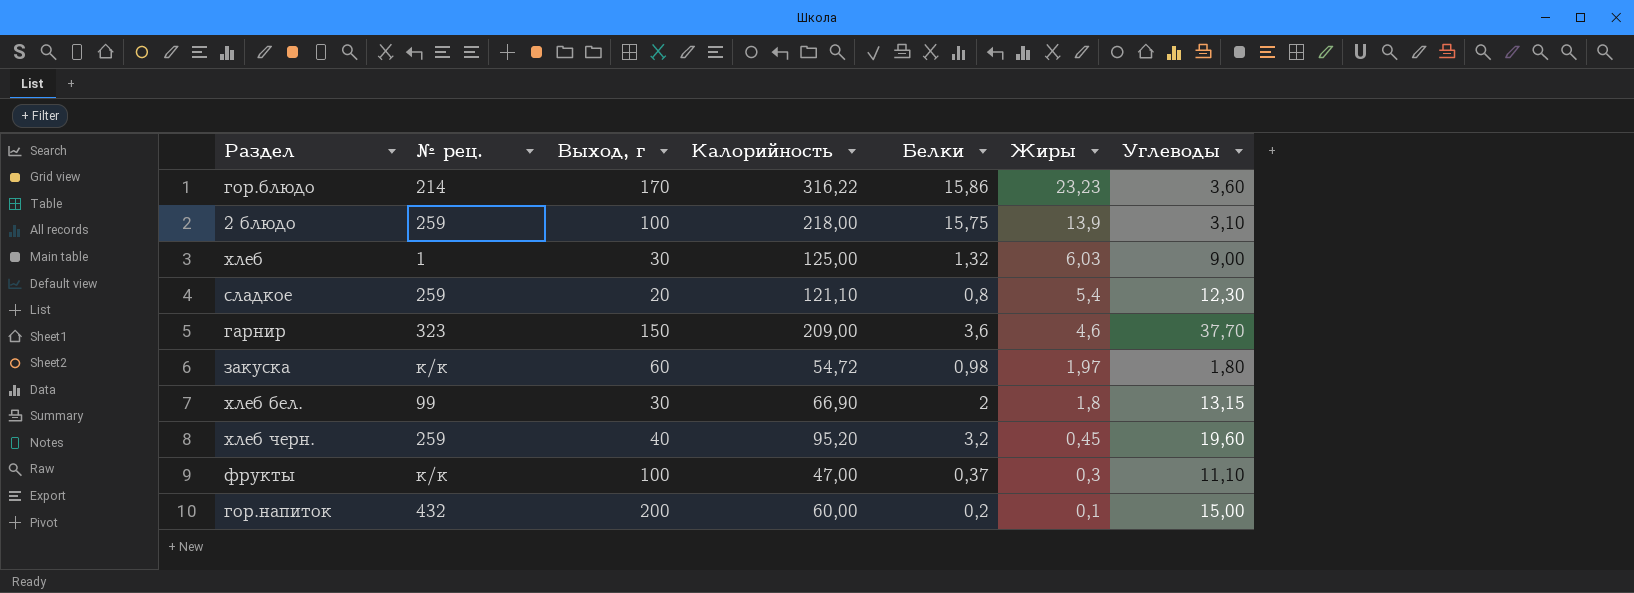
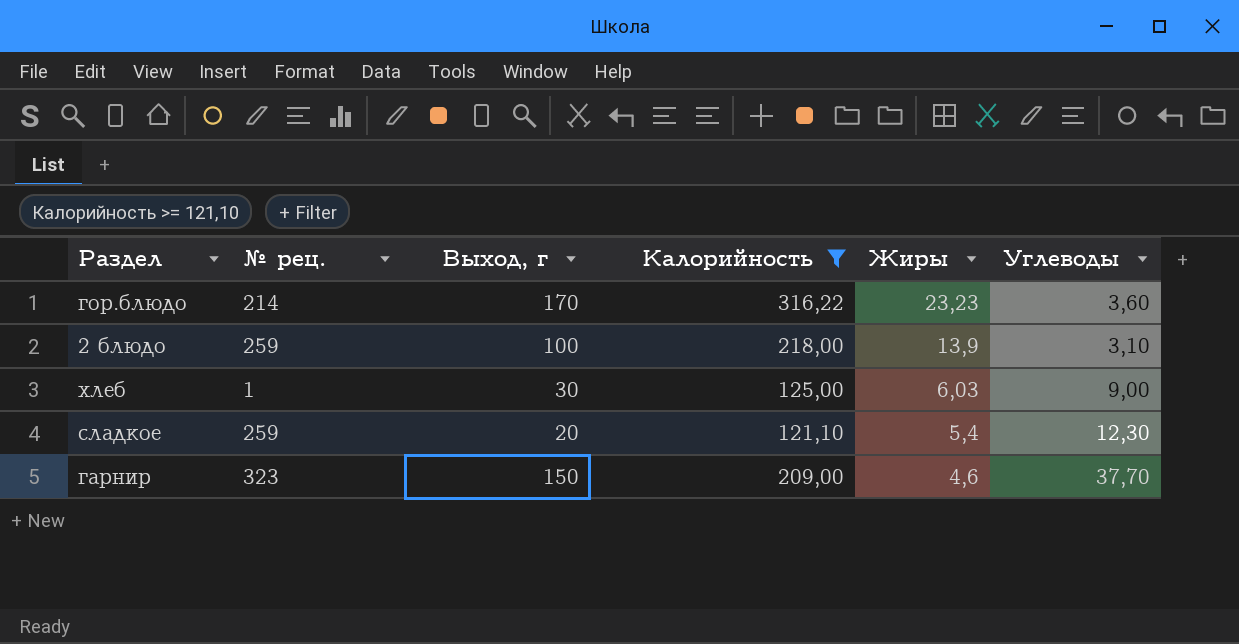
filter: none -> Калорийность >= 121,10
column Белки | position: 5 -> none

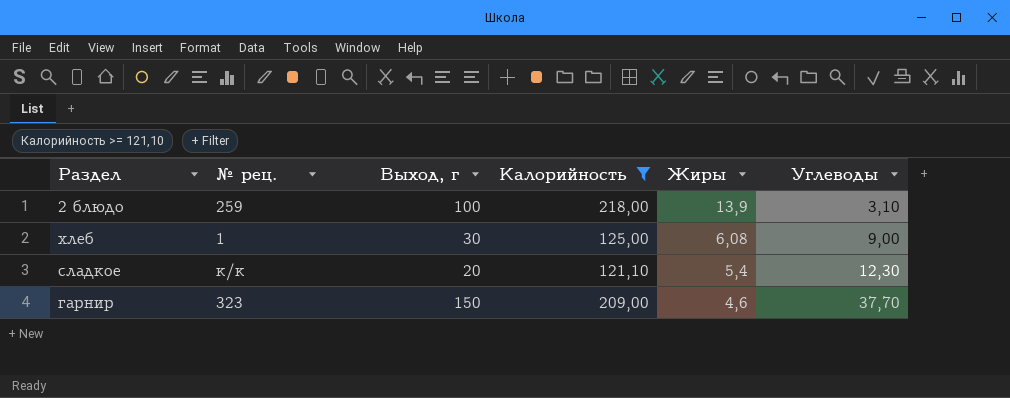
row гор.блюдо: 214 | 170 | 316,22 | 23,23 | 3,60 -> none
хлеб | Жиры: 6,03 -> 6,08
сладкое | № рец.: 259 -> к/к

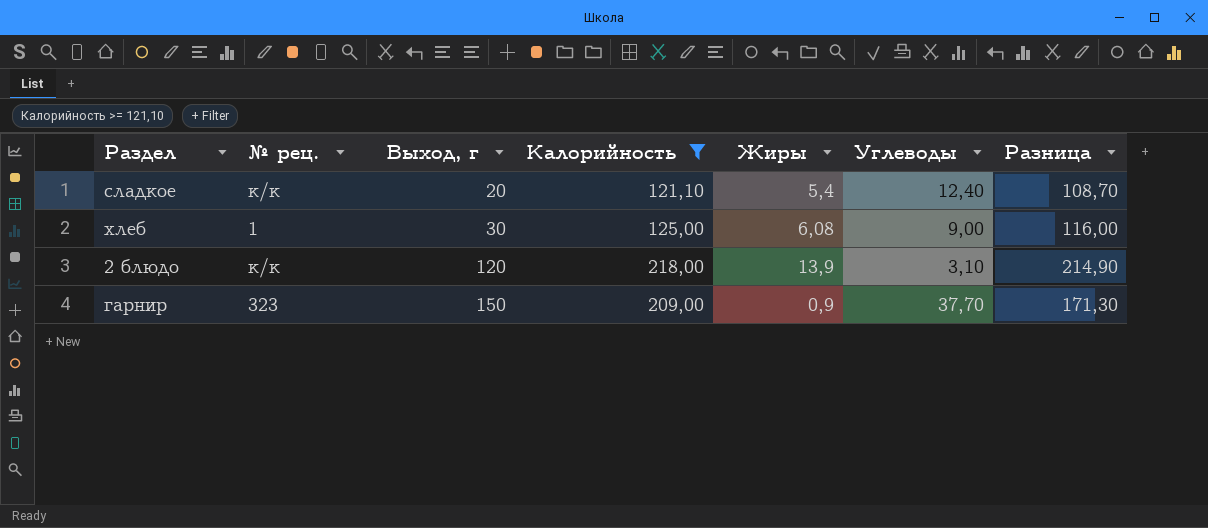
row order: Жиры descending -> Выход, г ascending
column Разница | formula: none -> [Калорийность] - [Углеводы]
сладкое | Углеводы: 12,30 -> 12,40
2 блюдо | № рец.: 259 -> к/к
2 блюдо | Выход, г: 100 -> 120
гарнир | Жиры: 4,6 -> 0,9

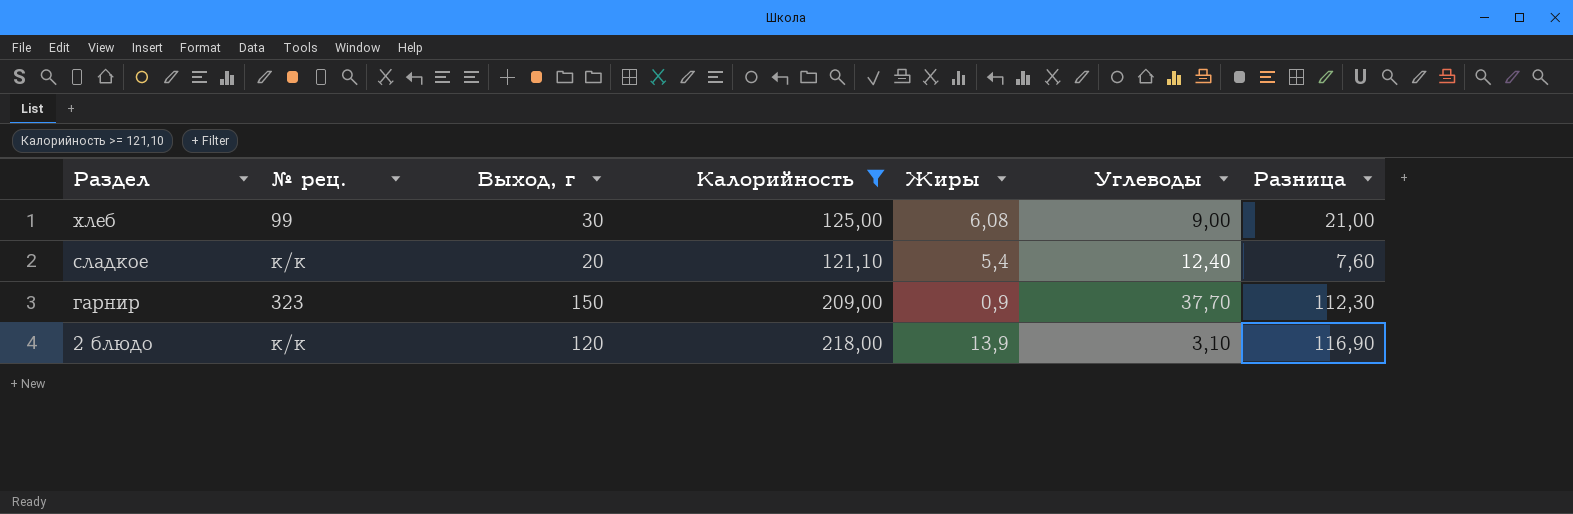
row order: Выход, г ascending -> Раздел descending
column Разница | formula: [Калорийность] - [Углеводы] -> [Выход, г] - [Углеводы]
хлеб | № рец.: 1 -> 99

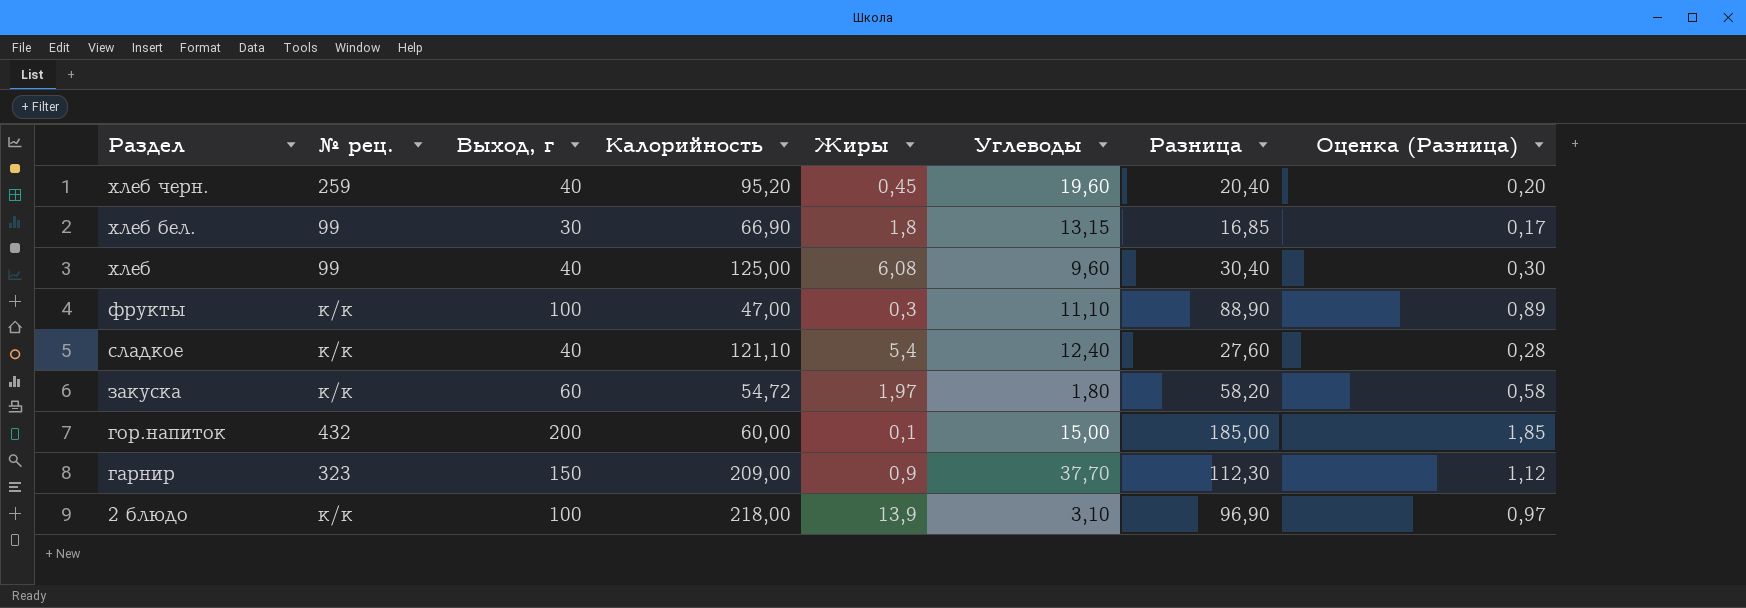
filter: Калорийность >= 121,10 -> none
column Оценка (Разница) | formula: none -> [Разница] * 0,01
хлеб | Выход, г: 30 -> 40
хлеб | Углеводы: 9,00 -> 9,60
хлеб | Разница: 21,00 -> 30,40
сладкое | Выход, г: 20 -> 40
сладкое | Разница: 7,60 -> 27,60
2 блюдо | Выход, г: 120 -> 100
2 блюдо | Разница: 116,90 -> 96,90

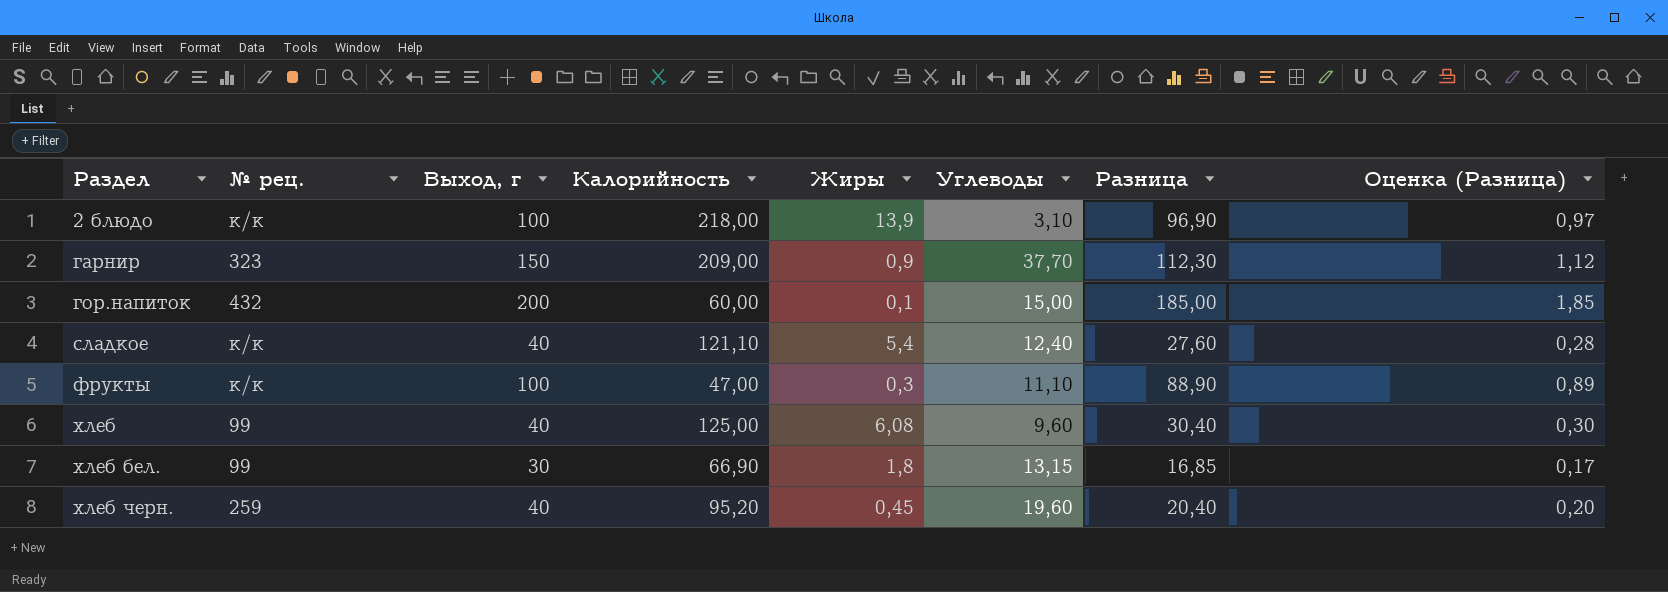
row order: Раздел descending -> Раздел ascending
row закуска: к/к | 60 | 54,72 | 1,97 | 1,80 | 58,20 | 0,58 -> none

